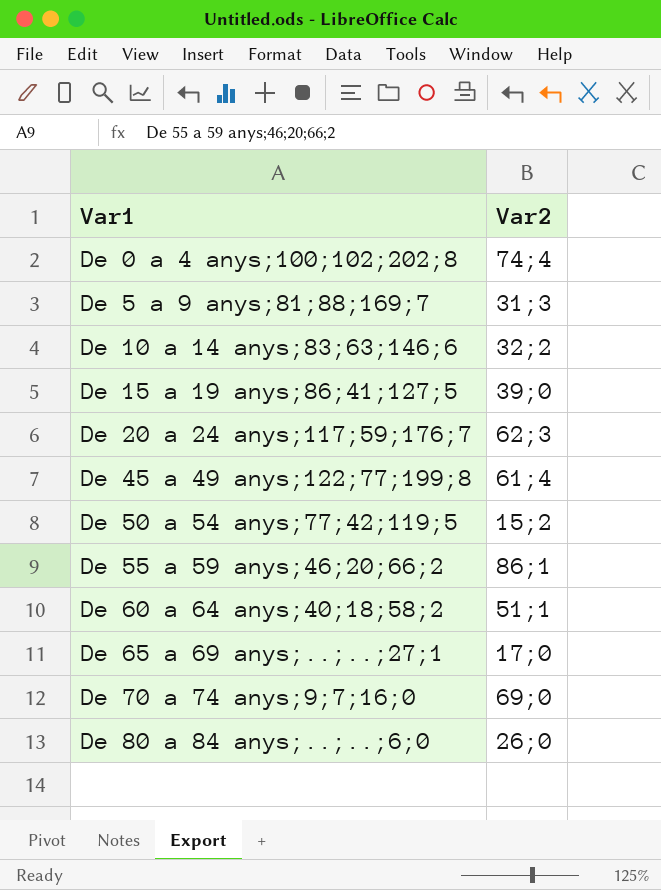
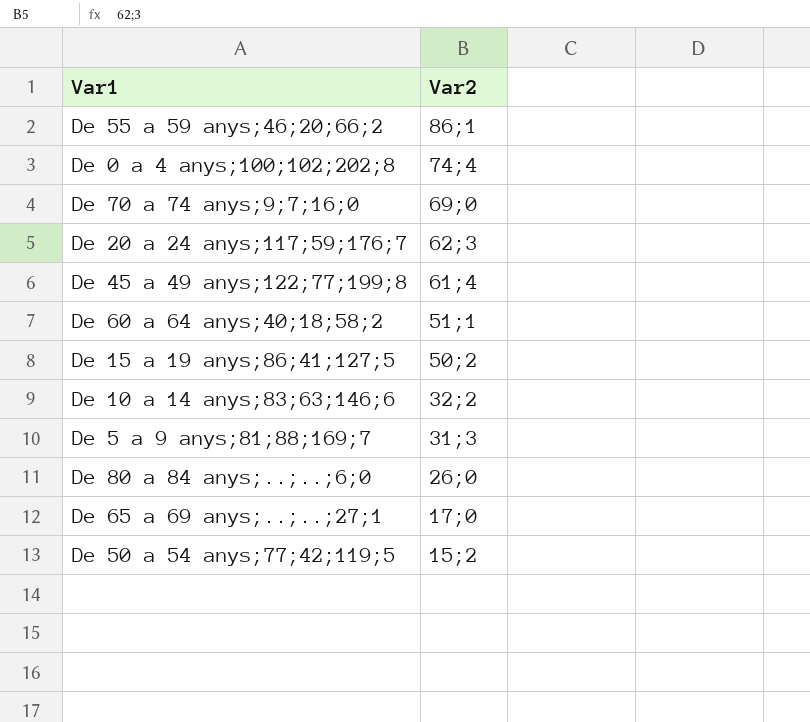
row order: Var1 ascending -> Var2 descending
De 15 a 19 anys;86;41;127;5 | Var2: 39;0 -> 50;2

